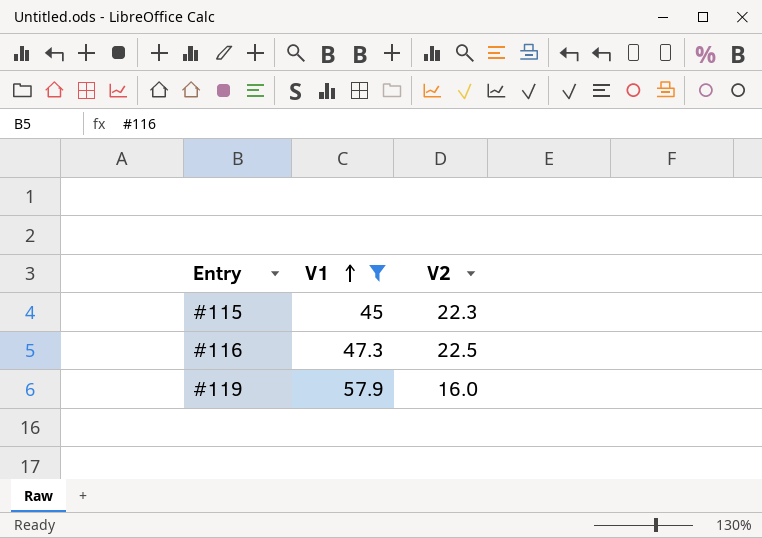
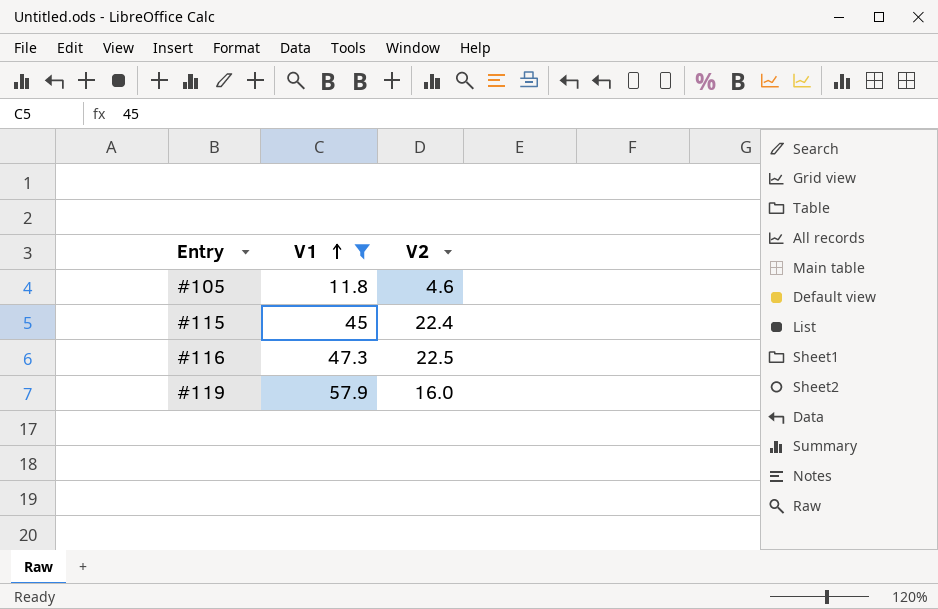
row #105: none -> 11.8 | 4.6
#115 | V2: 22.3 -> 22.4

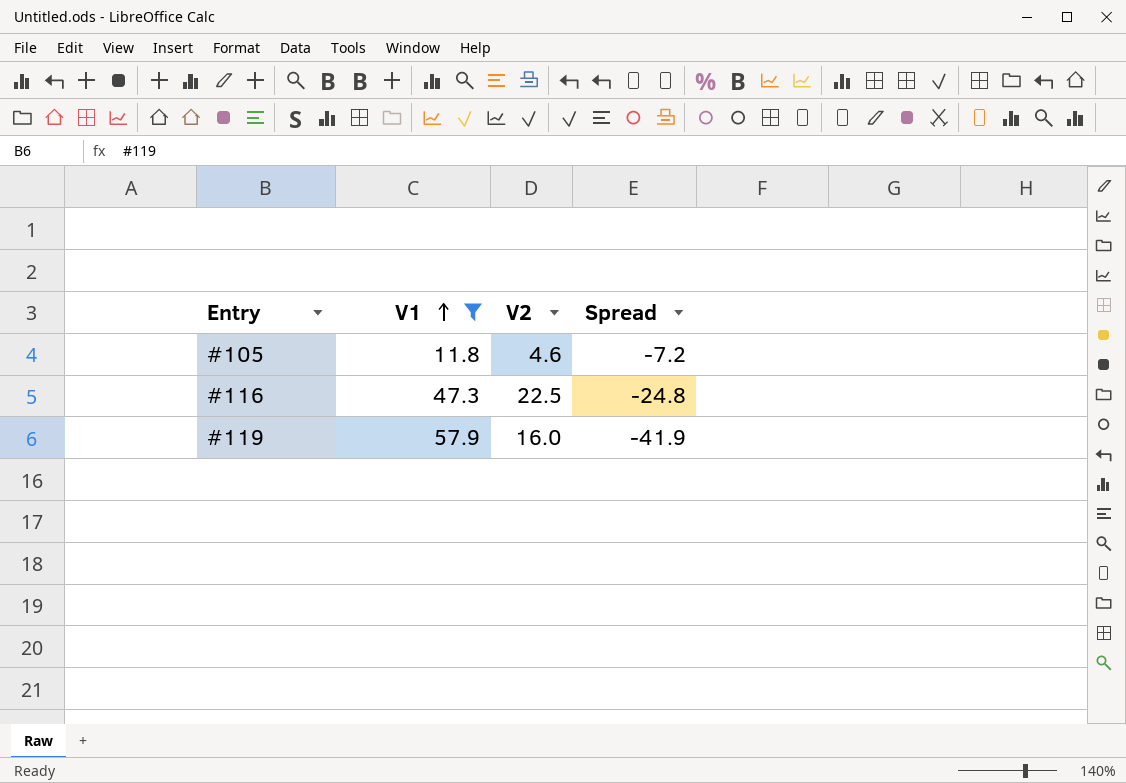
column Spread | formula: none -> [V2] - [V1]
row #115: 45 | 22.4 -> none

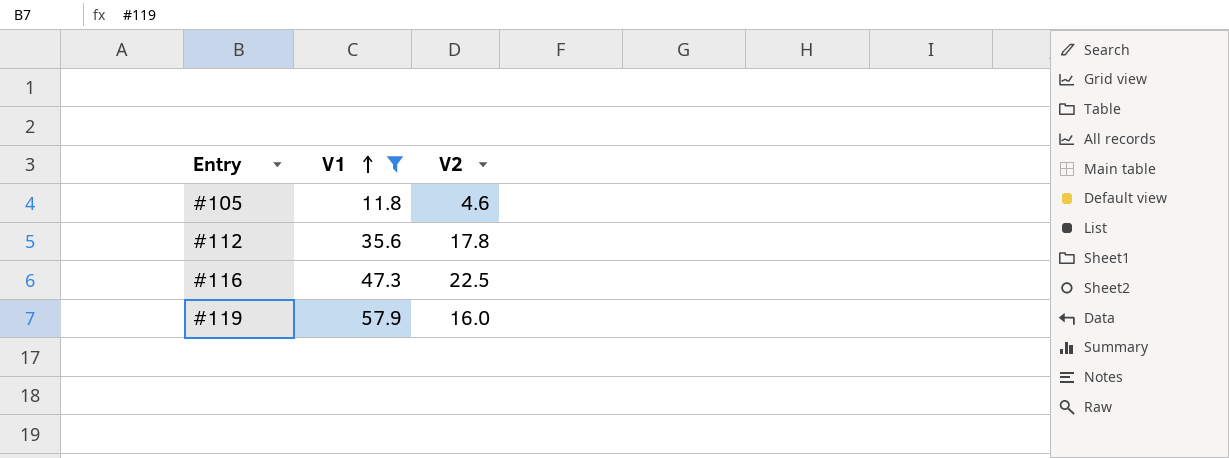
column Spread | formula: [V2] - [V1] -> none
row #112: none -> 35.6 | 17.8

